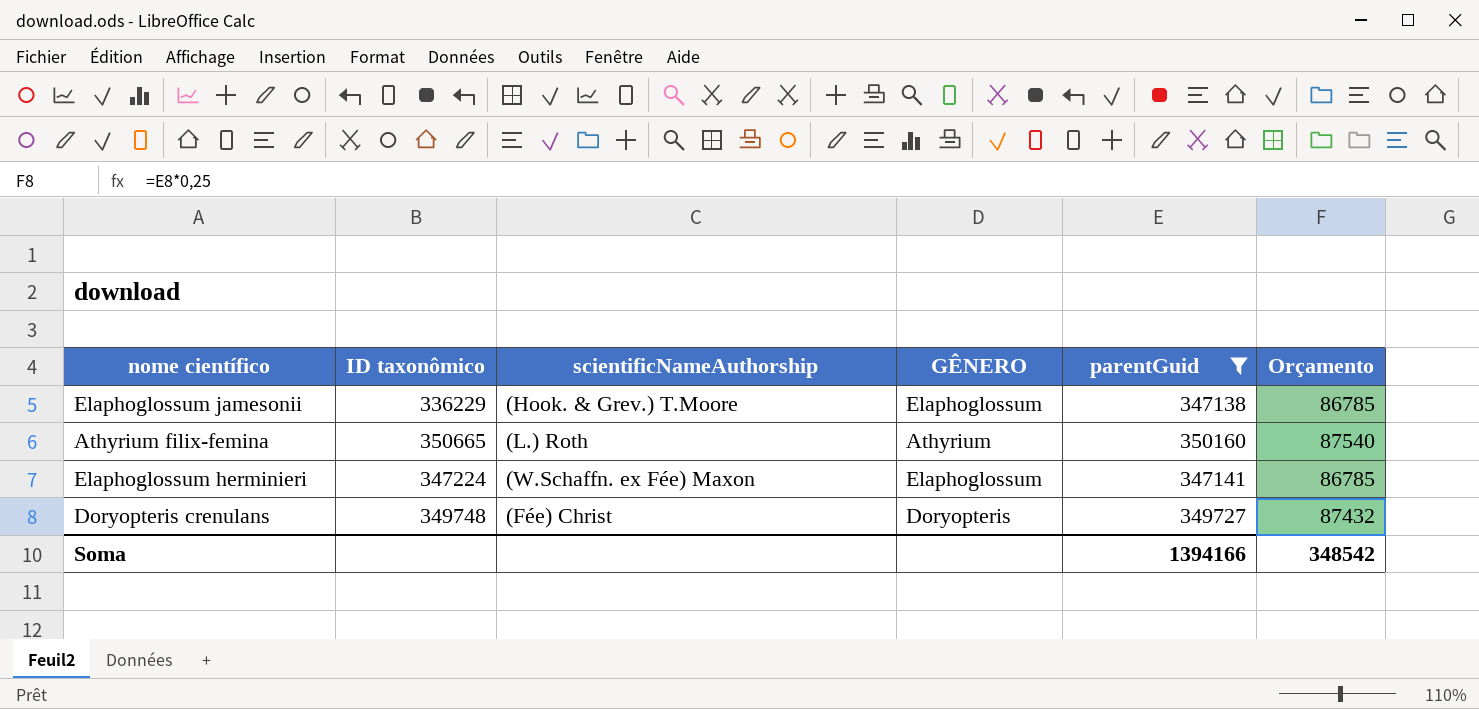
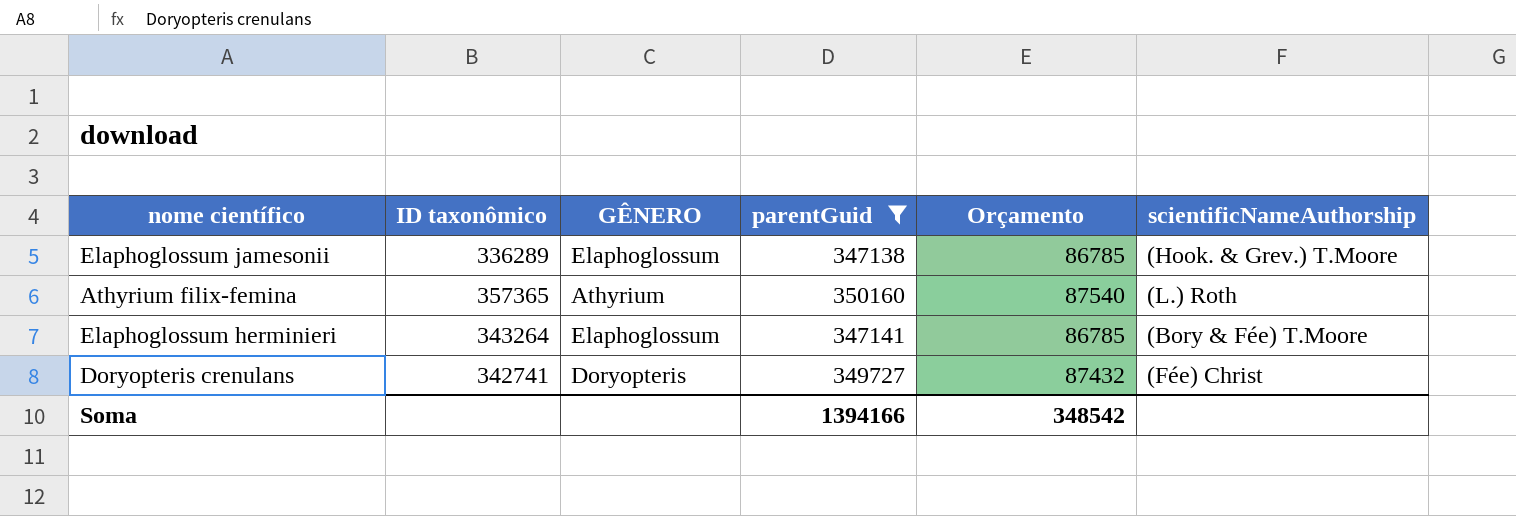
column scientificNameAuthorship | position: 3 -> 6
Elaphoglossum jamesonii | ID taxonômico: 336229 -> 336289
Athyrium filix-femina | ID taxonômico: 350665 -> 357365
Elaphoglossum herminieri | ID taxonômico: 347224 -> 343264
Elaphoglossum herminieri | scientificNameAuthorship: (W.Schaffn. ex Fée) Maxon -> (Bory & Fée) T.Moore
Doryopteris crenulans | ID taxonômico: 349748 -> 342741

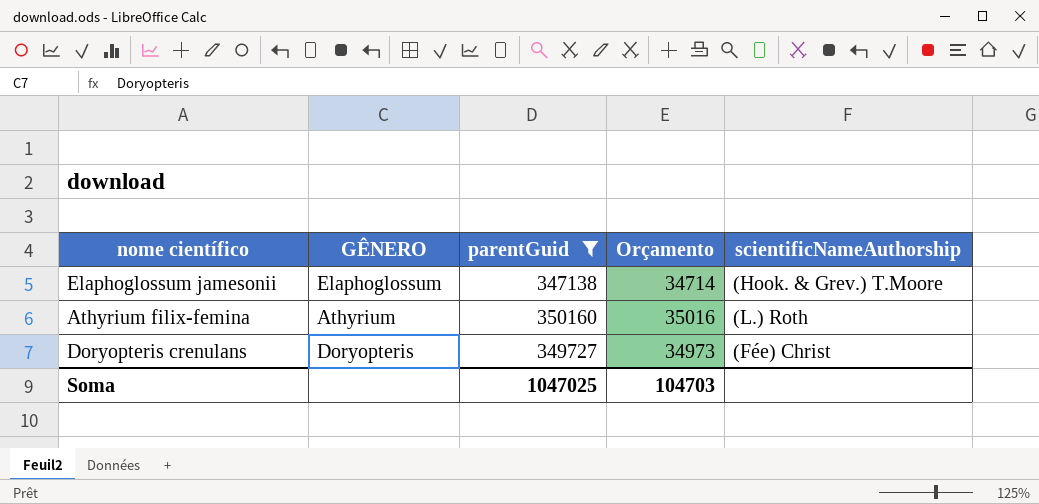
column ID taxonômico | position: 2 -> none
column Orçamento | formula: [parentGuid] * 0,25 -> [parentGuid] * 0,1
row Elaphoglossum herminieri: 343264 | Elaphoglossum | 347141 | 86785 | (Bory & Fée) T.Moore -> none
Soma | parentGuid: 1394166 -> 1047025
Soma | Orçamento: 348542 -> 104703

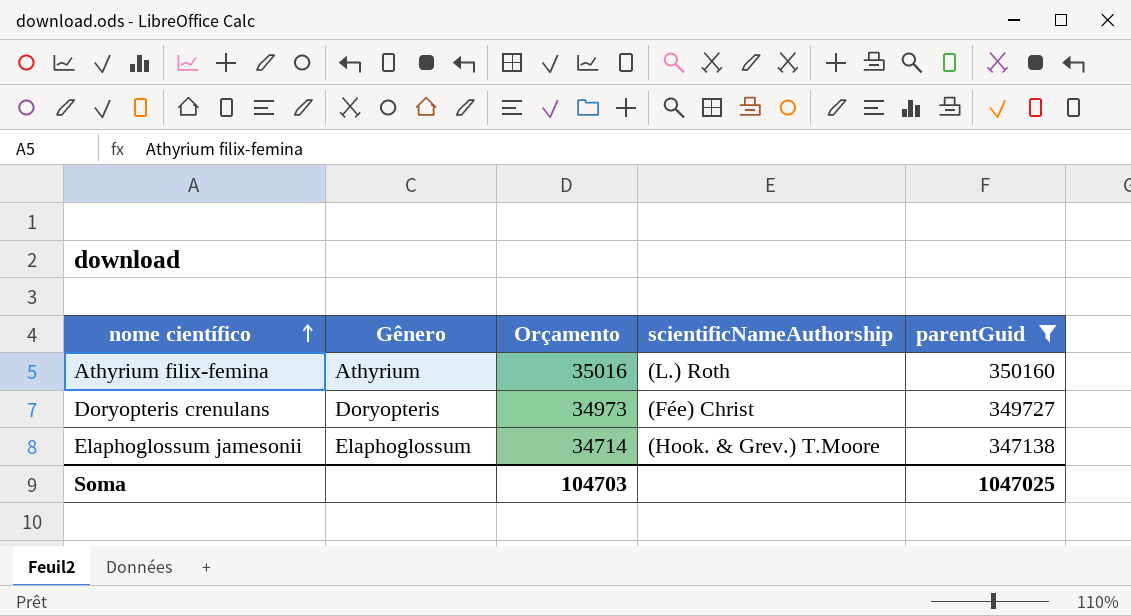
row order: none -> nome científico ascending
column name: GÊNERO -> Gênero
column parentGuid | position: 3 -> 5

